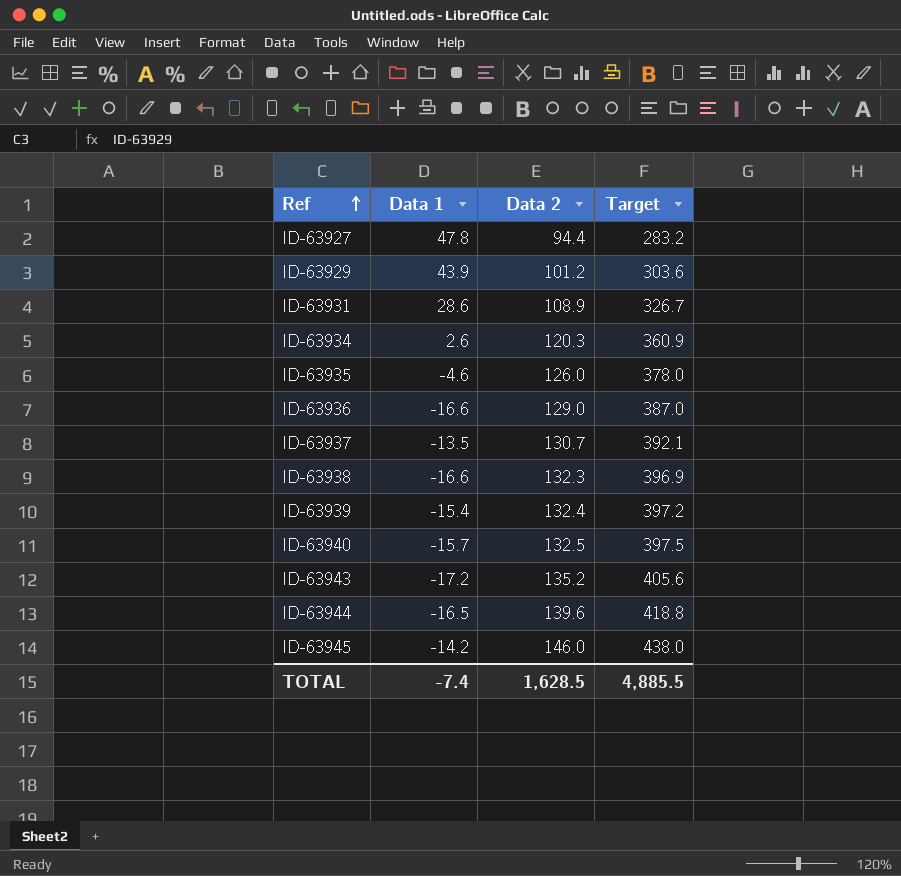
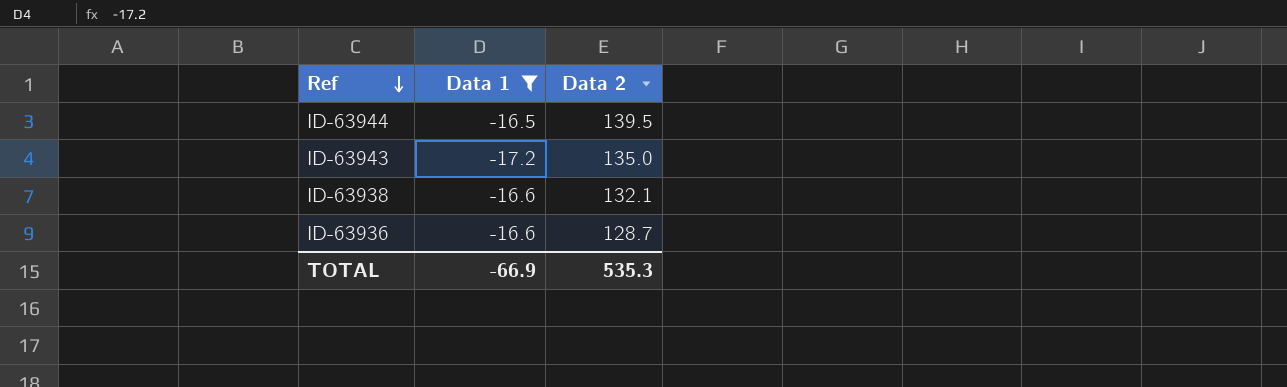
filter: none -> Data 1 <= -16.5
row order: Ref ascending -> Ref descending
column Target | formula: [Data 2] * 3 -> none
ID-63944 | Data 2: 139.6 -> 139.5
ID-63943 | Data 2: 135.2 -> 135.0
ID-63938 | Data 2: 132.3 -> 132.1
ID-63936 | Data 2: 129.0 -> 128.7
TOTAL | Data 1: -7.4 -> -66.9
TOTAL | Data 2: 1,628.5 -> 535.3

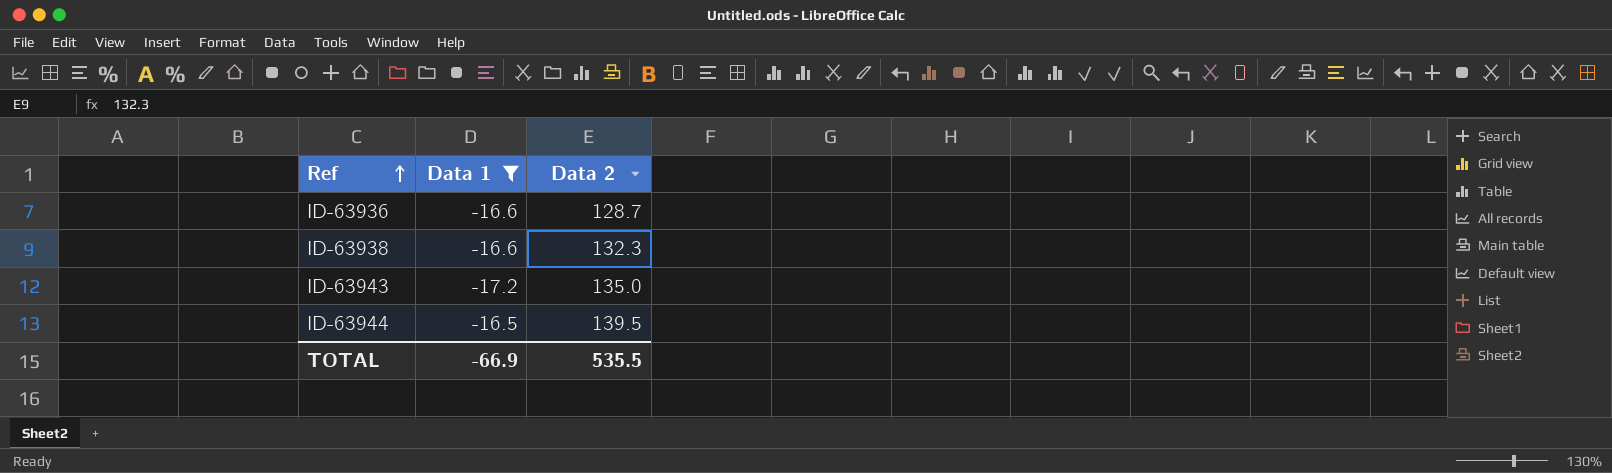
row order: Ref descending -> Ref ascending
ID-63938 | Data 2: 132.1 -> 132.3
TOTAL | Data 2: 535.3 -> 535.5

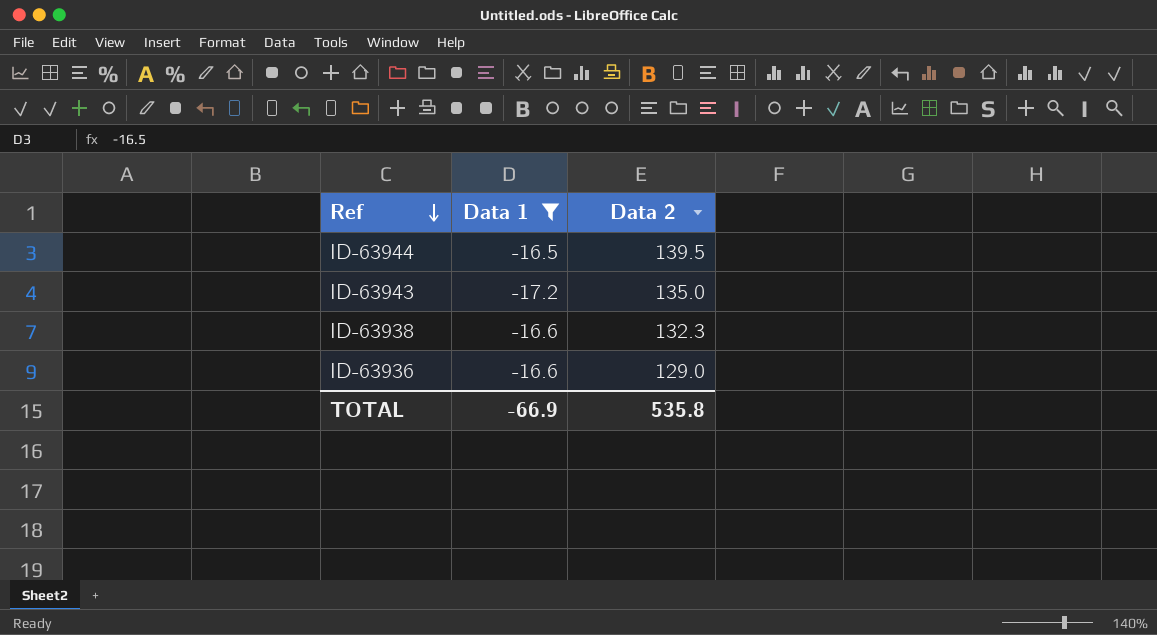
row order: Ref ascending -> Ref descending
ID-63936 | Data 2: 128.7 -> 129.0
TOTAL | Data 2: 535.5 -> 535.8

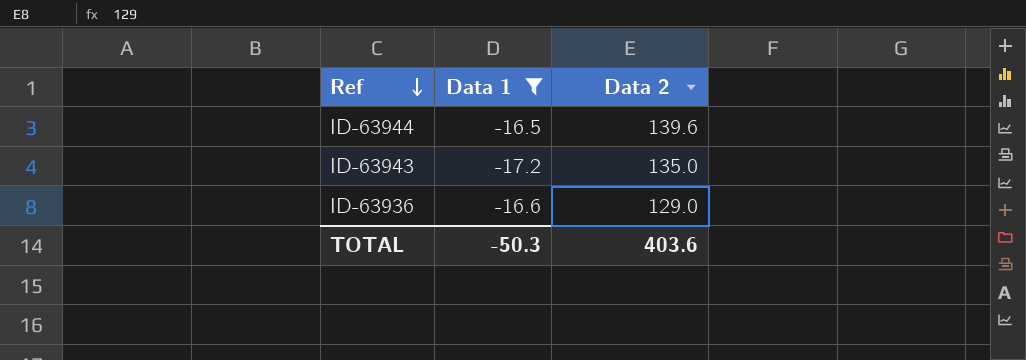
row ID-63938: -16.6 | 132.3 -> none
ID-63944 | Data 2: 139.5 -> 139.6
TOTAL | Data 1: -66.9 -> -50.3
TOTAL | Data 2: 535.8 -> 403.6

